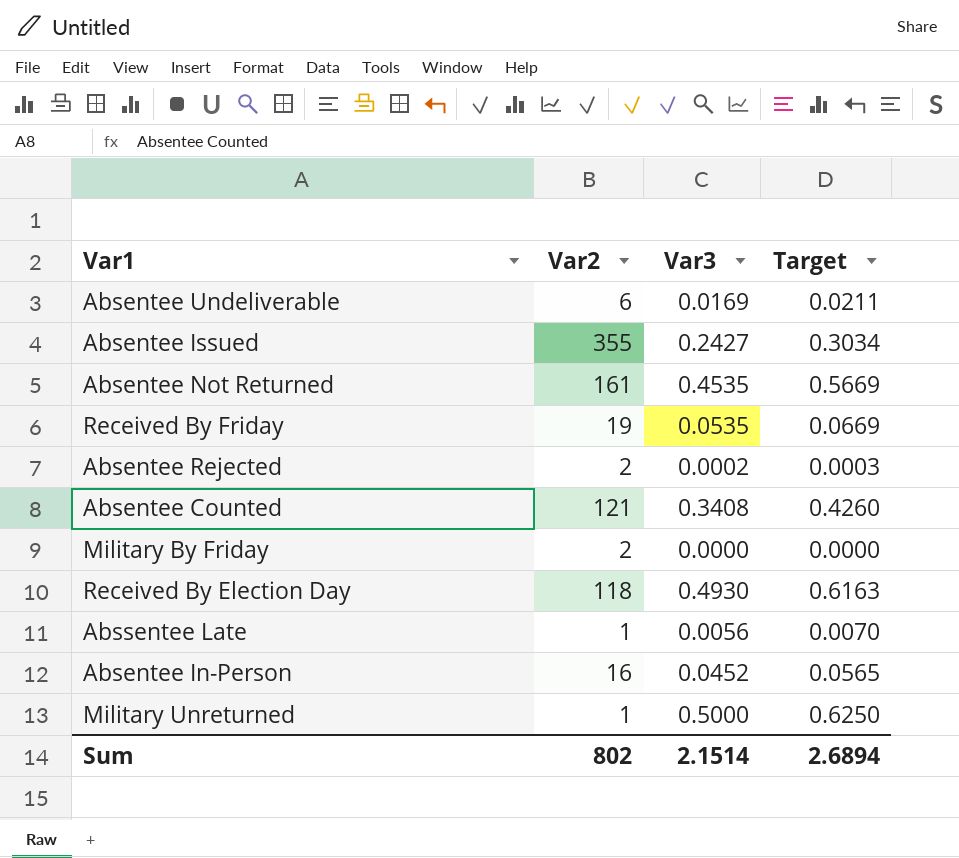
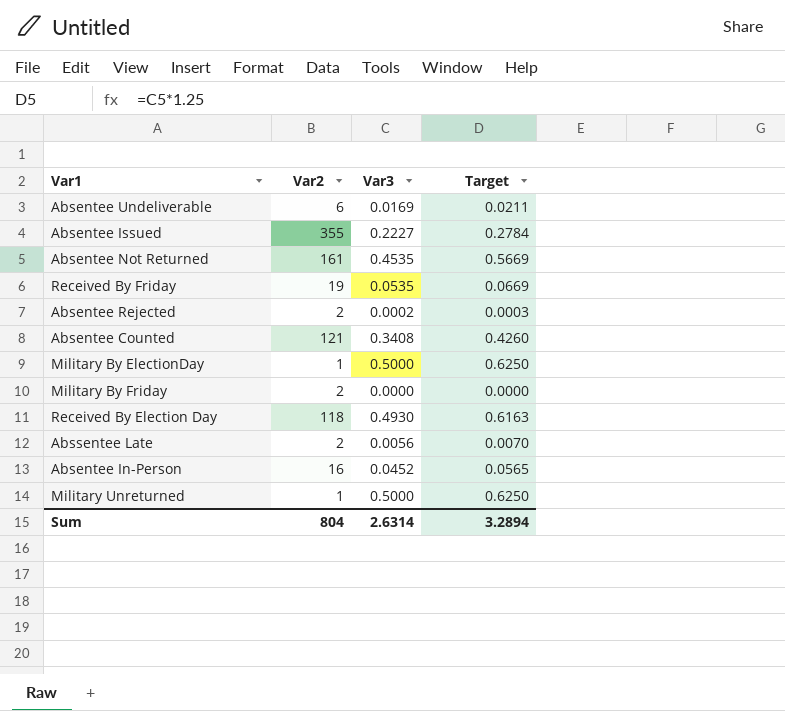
Absentee Issued | Var3: 0.2427 -> 0.2227
Absentee Issued | Target: 0.3034 -> 0.2784
row Military By ElectionDay: none -> 1 | 0.5000 | 0.6250
Abssentee Late | Var2: 1 -> 2
Sum | Var2: 802 -> 804
Sum | Var3: 2.1514 -> 2.6314
Sum | Target: 2.6894 -> 3.2894

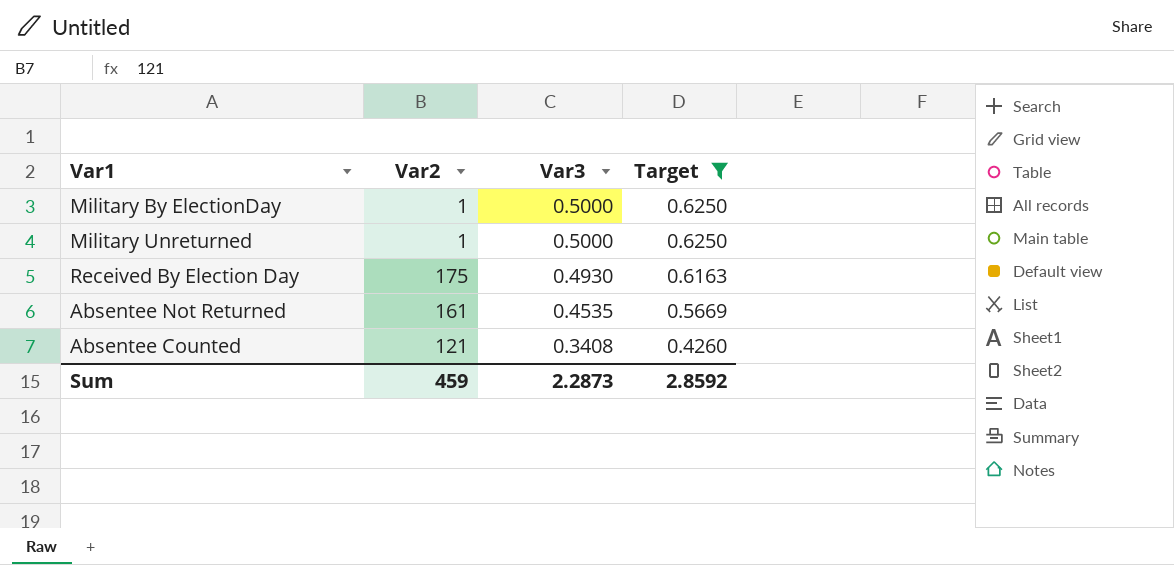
filter: none -> Target >= 0.4260
row order: none -> Var3 descending
Received By Election Day | Var2: 118 -> 175
Sum | Var2: 804 -> 459
Sum | Var3: 2.6314 -> 2.2873
Sum | Target: 3.2894 -> 2.8592

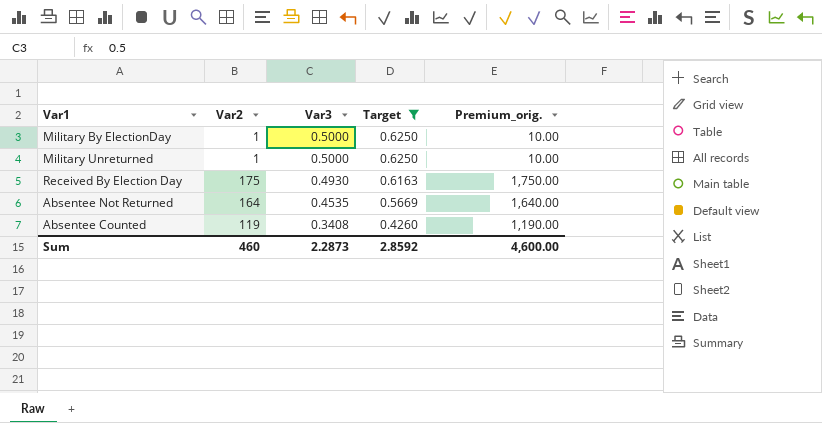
column Premium_orig. | formula: none -> [Var2] * 10
Absentee Not Returned | Var2: 161 -> 164
Absentee Counted | Var2: 121 -> 119
Sum | Var2: 459 -> 460

